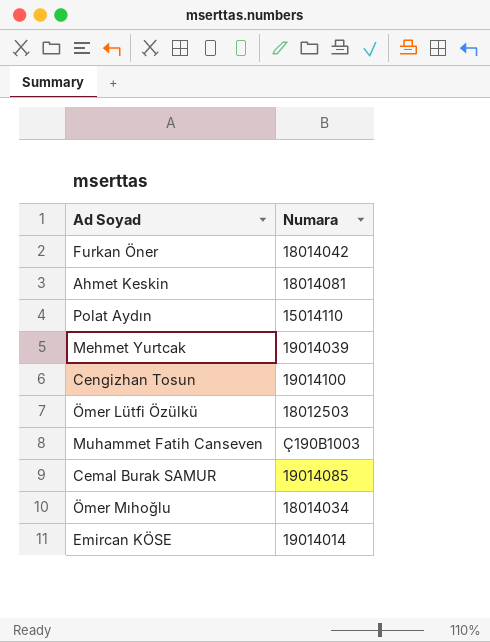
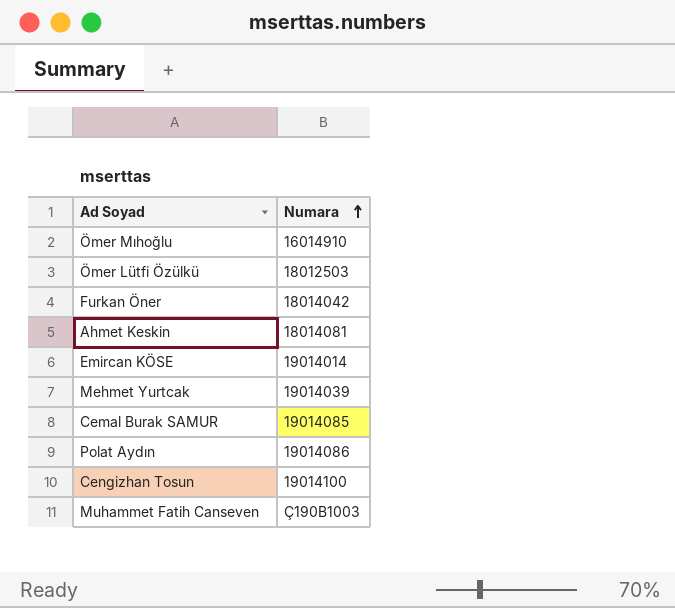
row order: none -> Numara ascending
Ömer Mıhoğlu | Numara: 18014034 -> 16014910
Polat Aydın | Numara: 15014110 -> 19014086

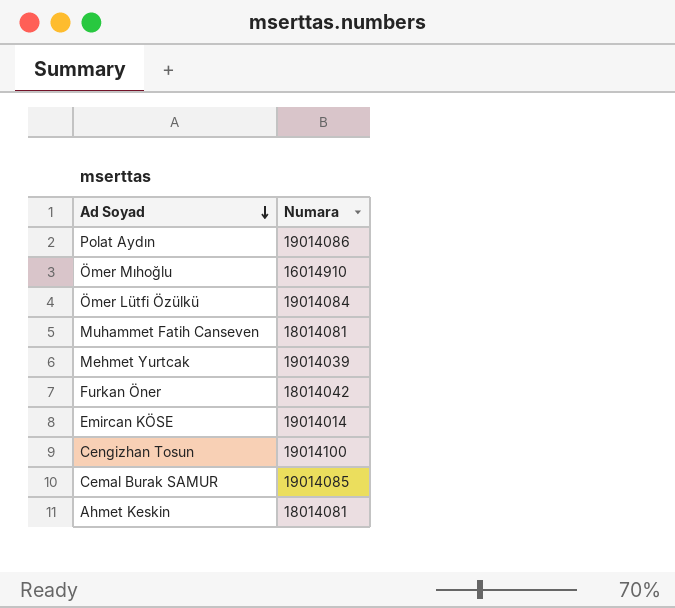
row order: Numara ascending -> Ad Soyad descending
Ömer Lütfi Özülkü | Numara: 18012503 -> 19014084
Muhammet Fatih Canseven | Numara: Ç190B1003 -> 18014081

